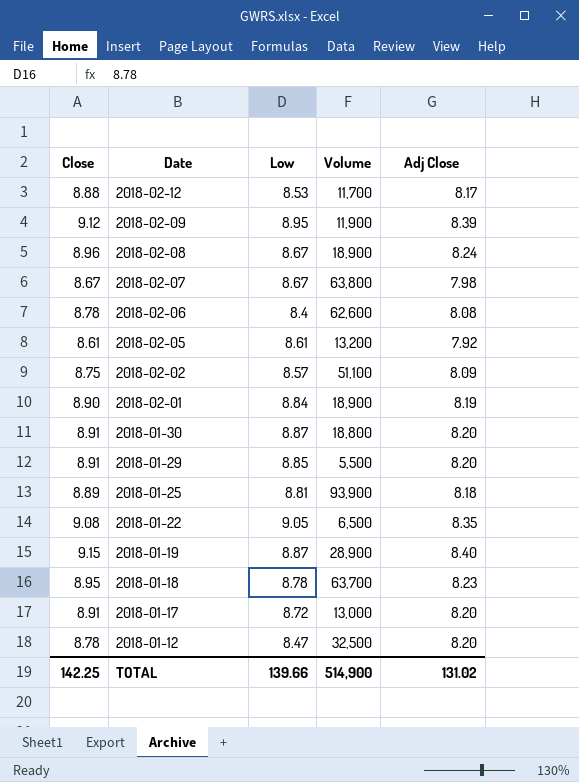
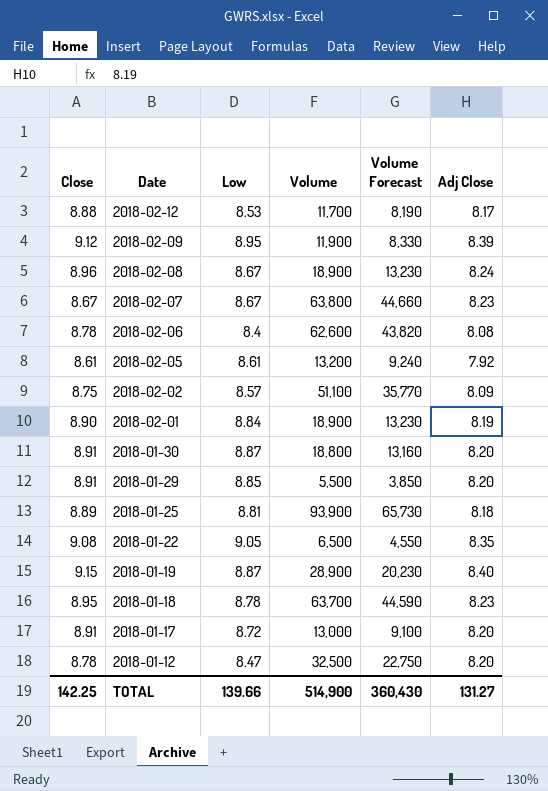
column Volume Forecast | formula: none -> [Volume] * 0.7
2018-02-07 | Adj Close: 7.98 -> 8.23
TOTAL | Adj Close: 131.02 -> 131.27

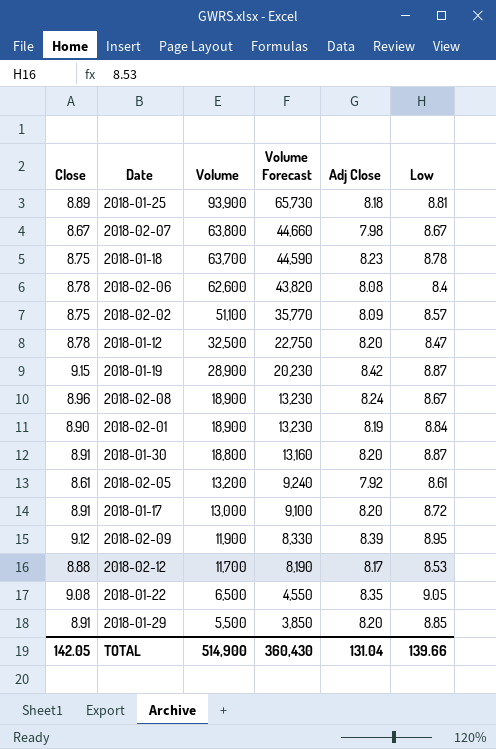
row order: Date descending -> Volume descending
column Low | position: 3 -> 6
2018-02-07 | Adj Close: 8.23 -> 7.98
2018-01-18 | Close: 8.95 -> 8.75
2018-01-19 | Adj Close: 8.40 -> 8.42
TOTAL | Close: 142.25 -> 142.05
TOTAL | Adj Close: 131.27 -> 131.04

